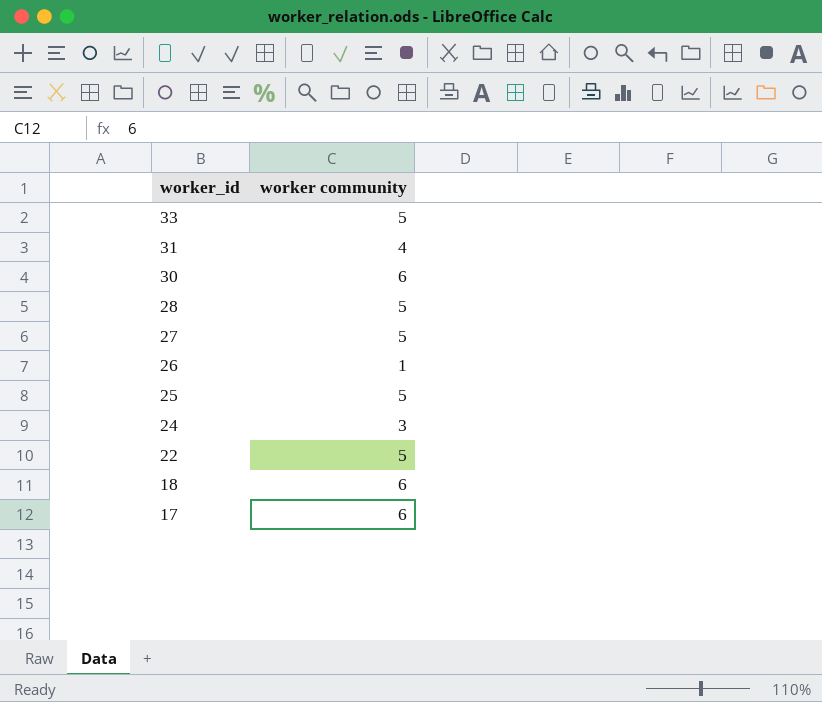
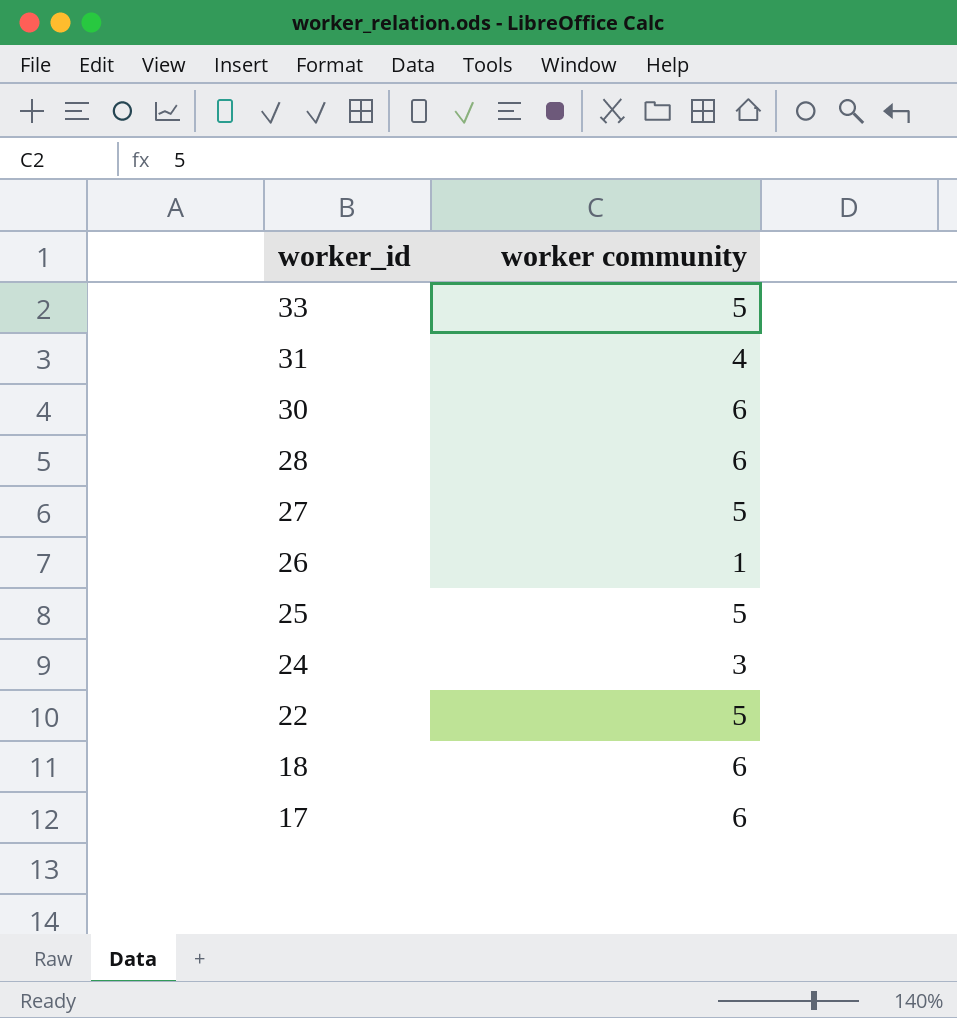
28 | worker community: 5 -> 6

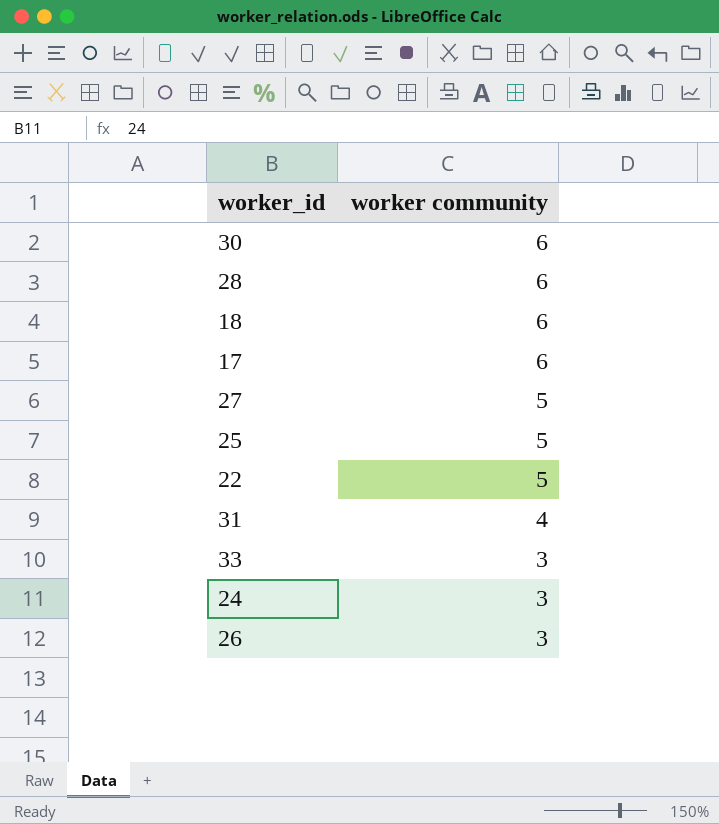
row order: worker_id descending -> worker community descending
33 | worker community: 5 -> 3
26 | worker community: 1 -> 3

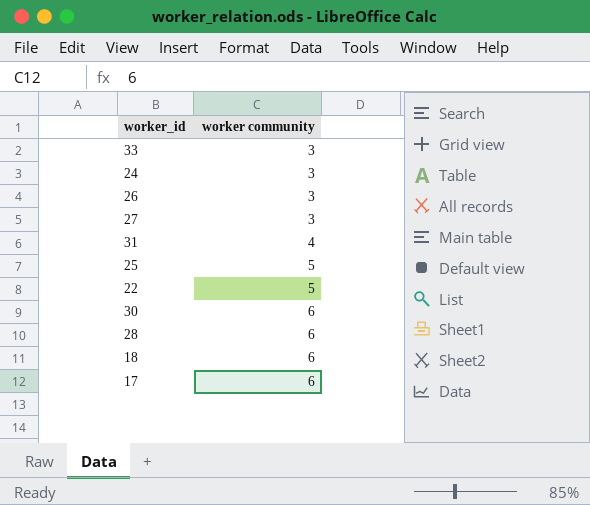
row order: worker community descending -> worker community ascending
27 | worker community: 5 -> 3

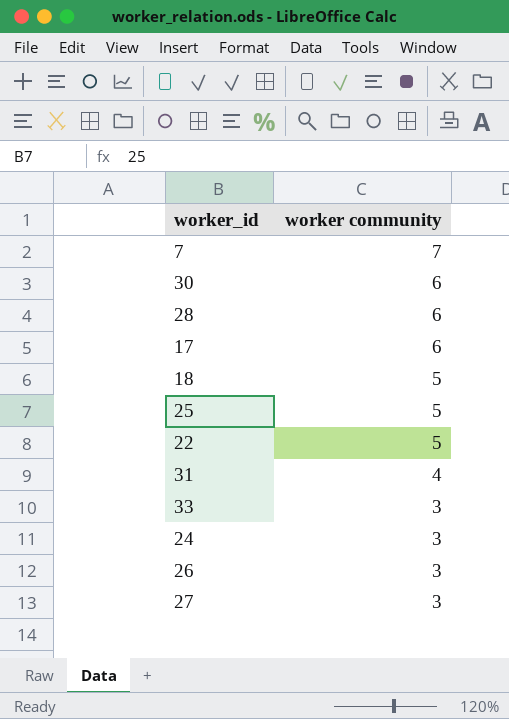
row order: worker community ascending -> worker community descending
row 7: none -> 7
18 | worker community: 6 -> 5

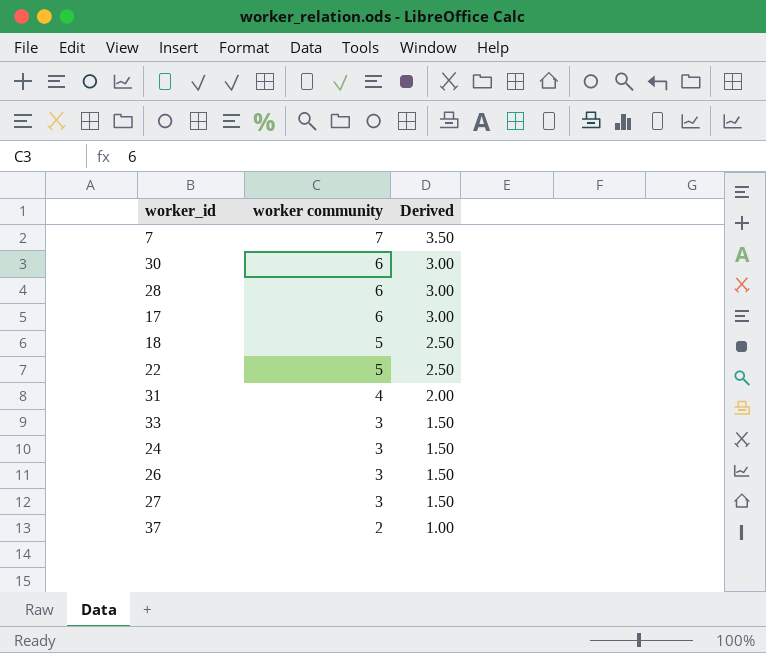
column Derived | formula: none -> [worker community] * 0.5
row 25: 5 -> none
row 37: none -> 2 | 1.00

